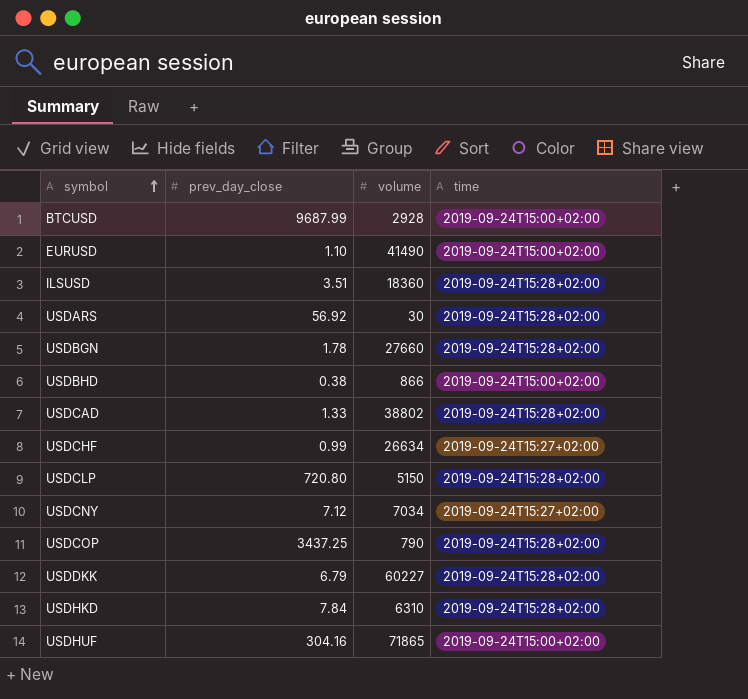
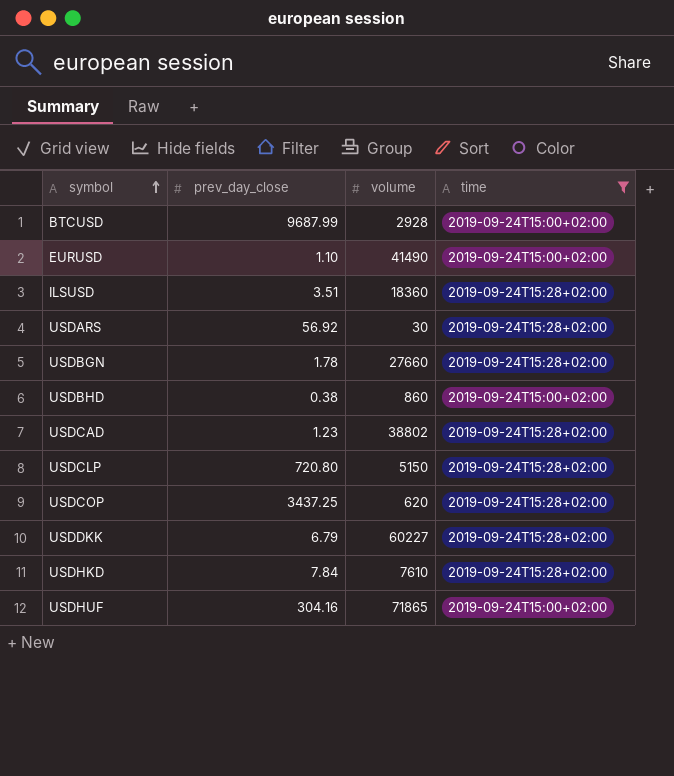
filter: none -> time != 2019-09-24T15:27+02:00
USDBHD | volume: 866 -> 860
USDCAD | prev_day_close: 1.33 -> 1.23
USDCOP | volume: 790 -> 620
USDHKD | volume: 6310 -> 7610

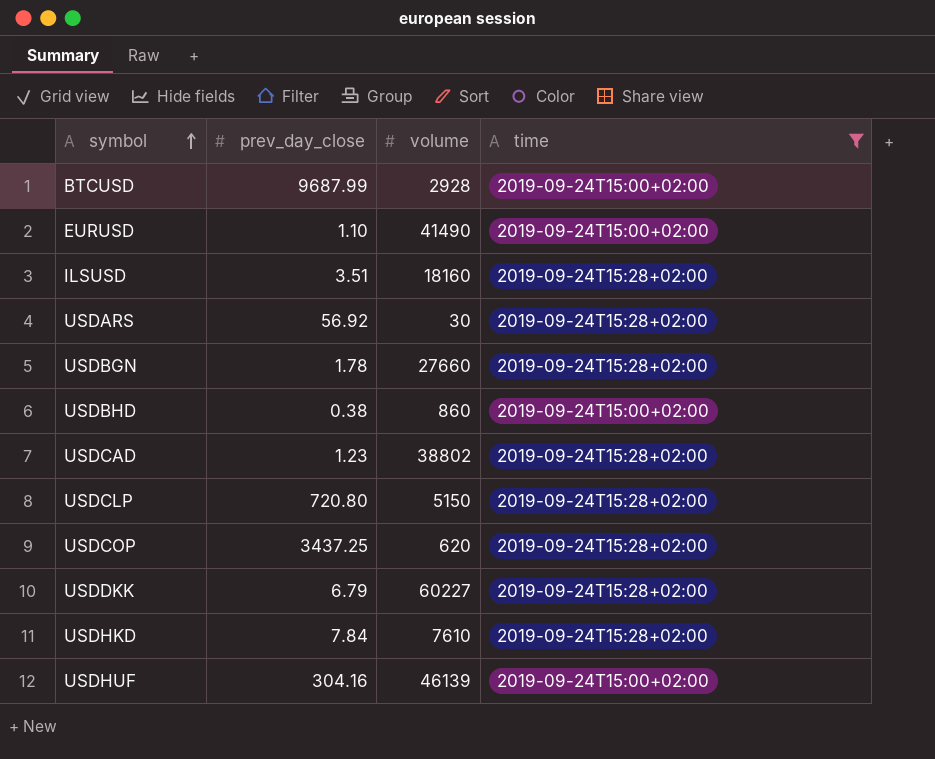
ILSUSD | volume: 18360 -> 18160
USDHUF | volume: 71865 -> 46139

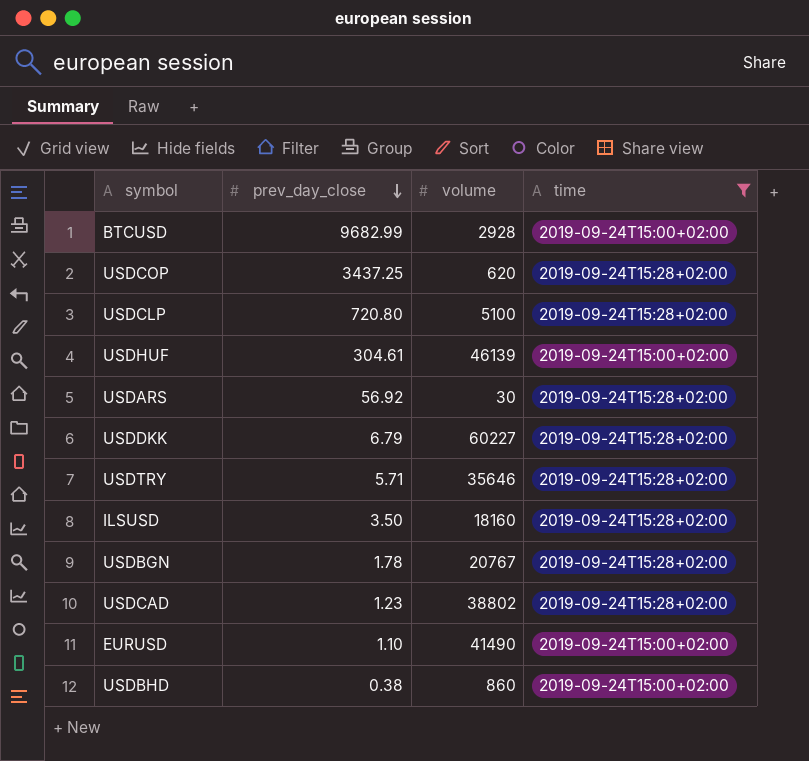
row order: symbol ascending -> prev_day_close descending
row USDHKD: 7.84 | 7610 | 2019-09-24T15:28+02:00 -> none
BTCUSD | prev_day_close: 9687.99 -> 9682.99
USDCLP | volume: 5150 -> 5100
USDHUF | prev_day_close: 304.16 -> 304.61
row USDTRY: none -> 5.71 | 35646 | 2019-09-24T15:28+02:00
ILSUSD | prev_day_close: 3.51 -> 3.50
USDBGN | volume: 27660 -> 20767

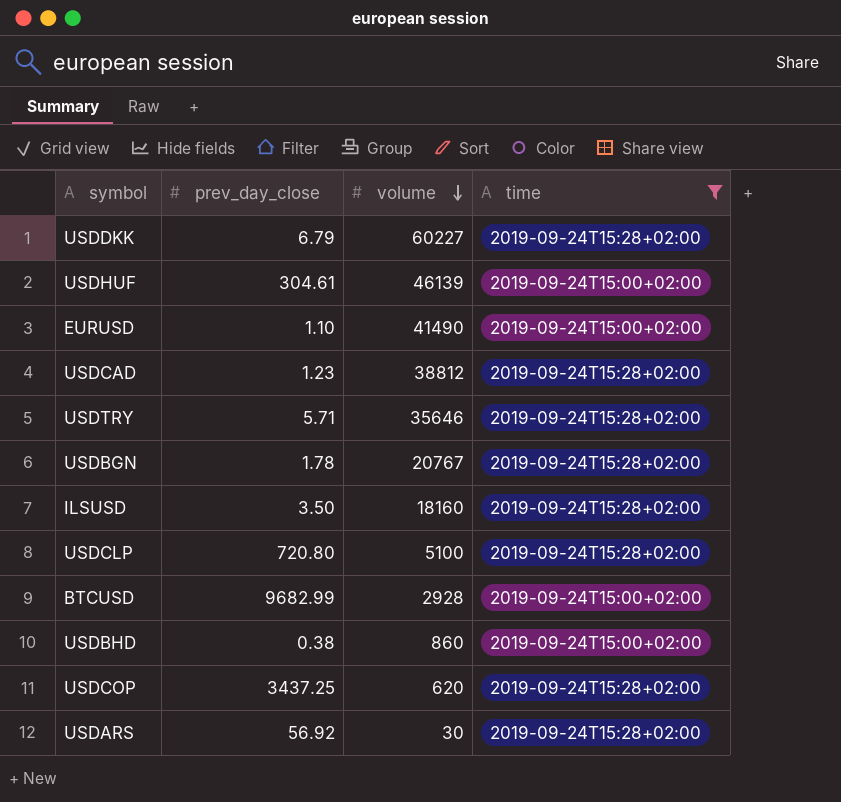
row order: prev_day_close descending -> volume descending
USDCAD | volume: 38802 -> 38812

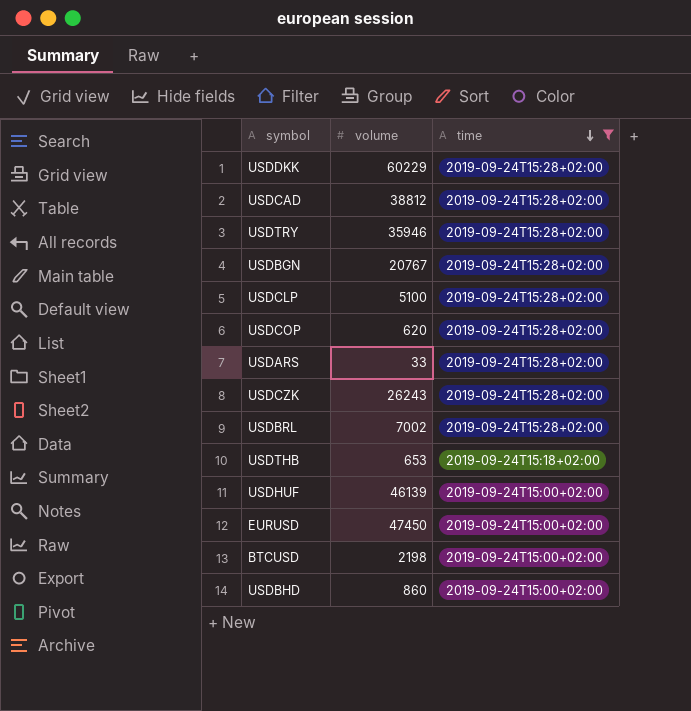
row order: volume descending -> time descending
column prev_day_close | position: 2 -> none
row ILSUSD: 3.50 | 18160 | 2019-09-24T15:28+02:00 -> none
USDDKK | volume: 60227 -> 60229
USDTRY | volume: 35646 -> 35946
USDARS | volume: 30 -> 33
row USDCZK: none -> 26243 | 2019-09-24T15:28+02:00
row USDBRL: none -> 7002 | 2019-09-24T15:28+02:00
row USDTHB: none -> 653 | 2019-09-24T15:18+02:00
EURUSD | volume: 41490 -> 47450
BTCUSD | volume: 2928 -> 2198

